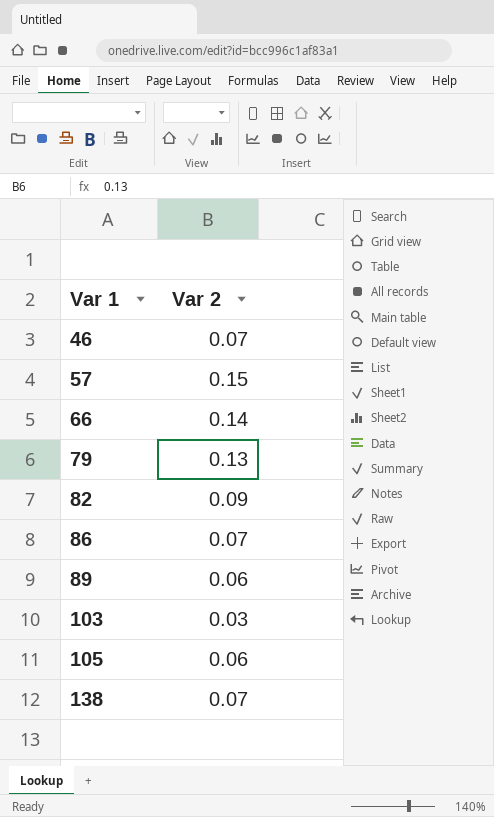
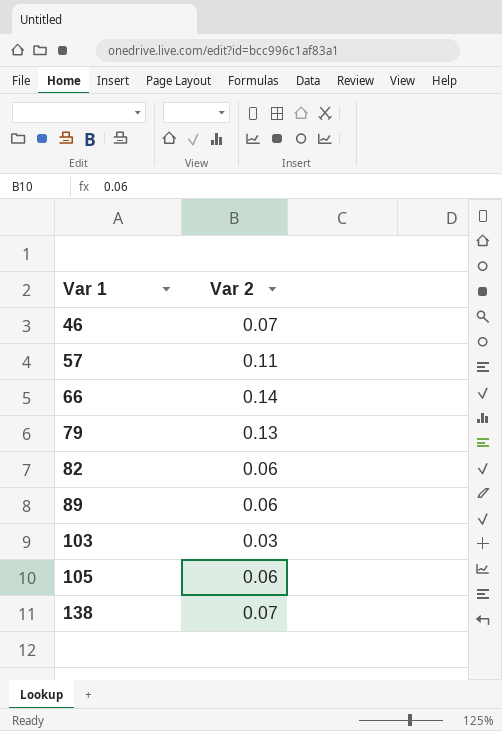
row 86: 0.07 -> none
57 | Var 2: 0.15 -> 0.11
82 | Var 2: 0.09 -> 0.06

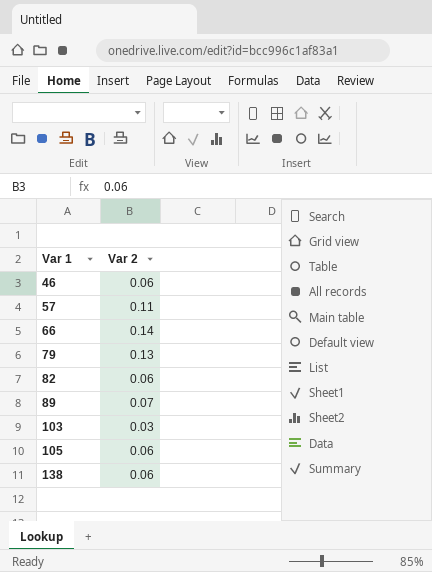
46 | Var 2: 0.07 -> 0.06
89 | Var 2: 0.06 -> 0.07
138 | Var 2: 0.07 -> 0.06

